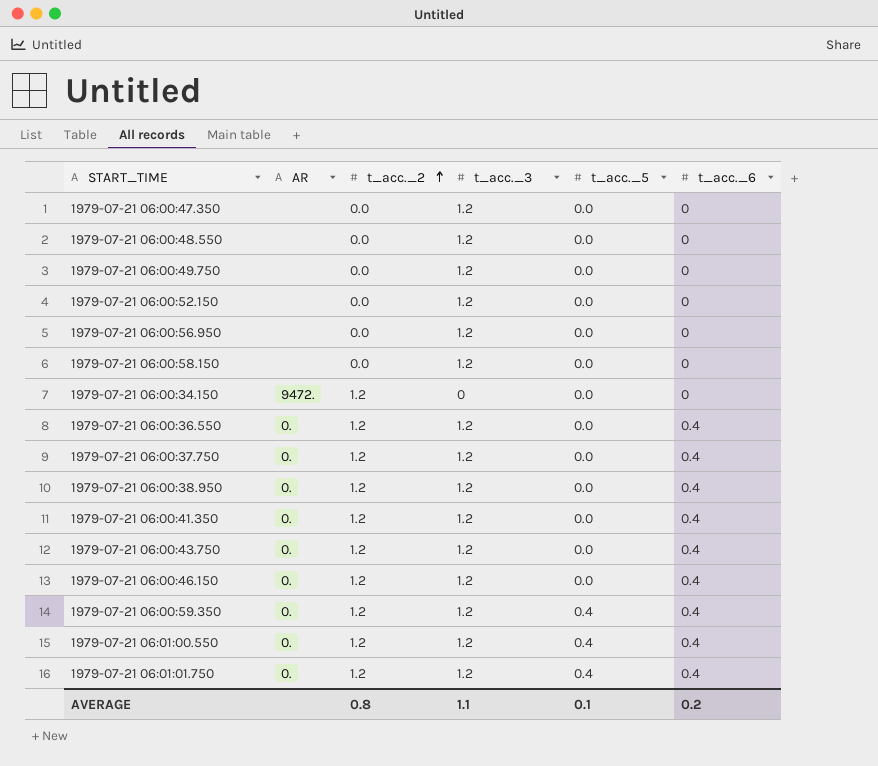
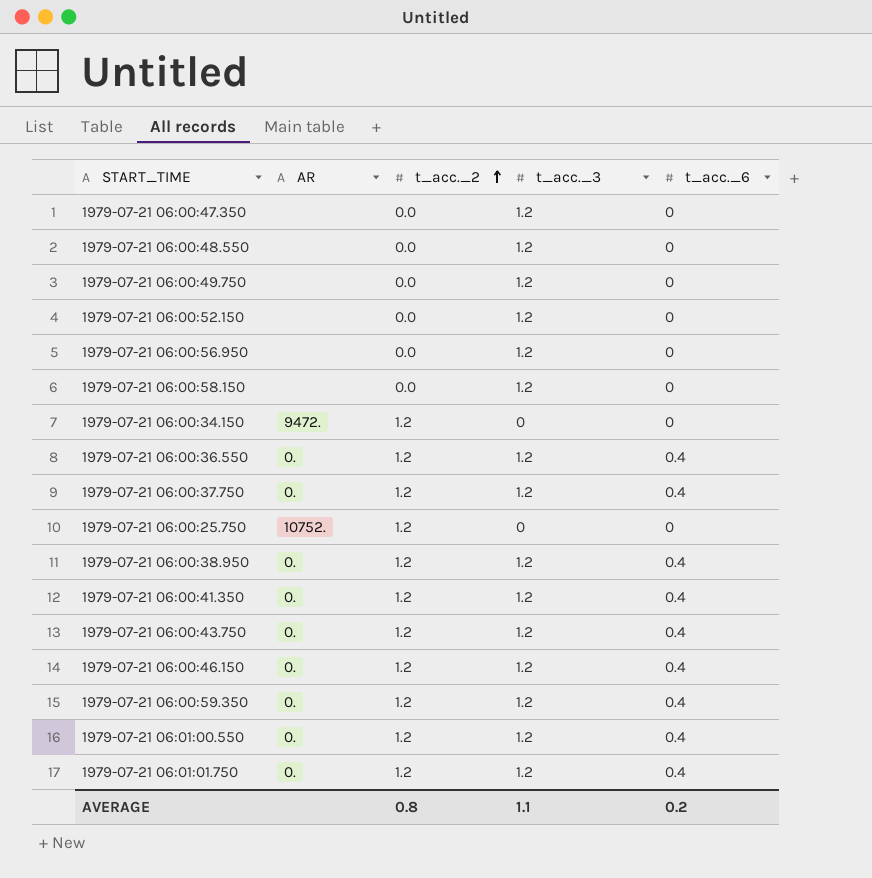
column t_acc._5 | position: 5 -> none
row 1979-07-21 06:00:25.750: none -> 10752. | 1.2 | 0 | 0

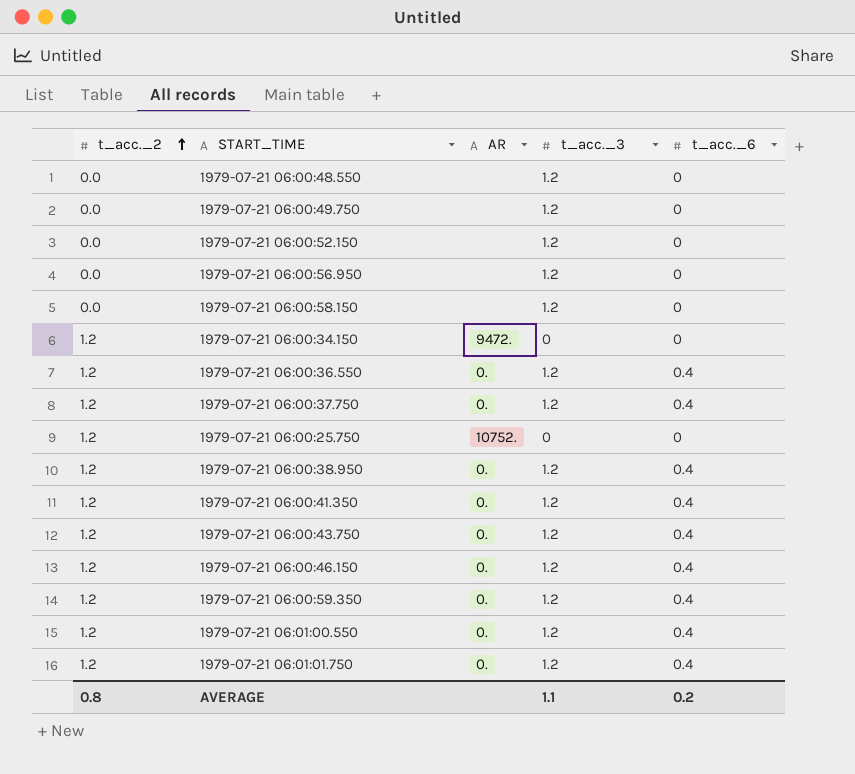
column t_acc._2 | position: 3 -> 1
row 1979-07-21 06:00:47.350: none | 0.0 | 1.2 | 0 -> none

